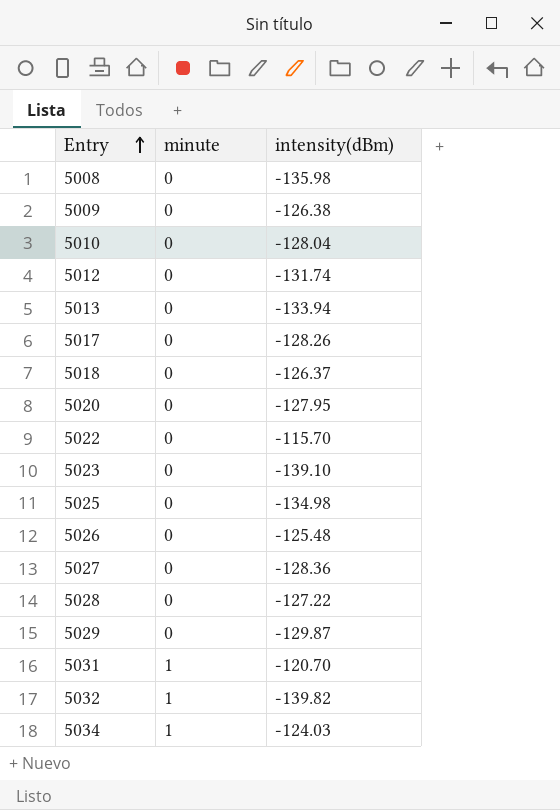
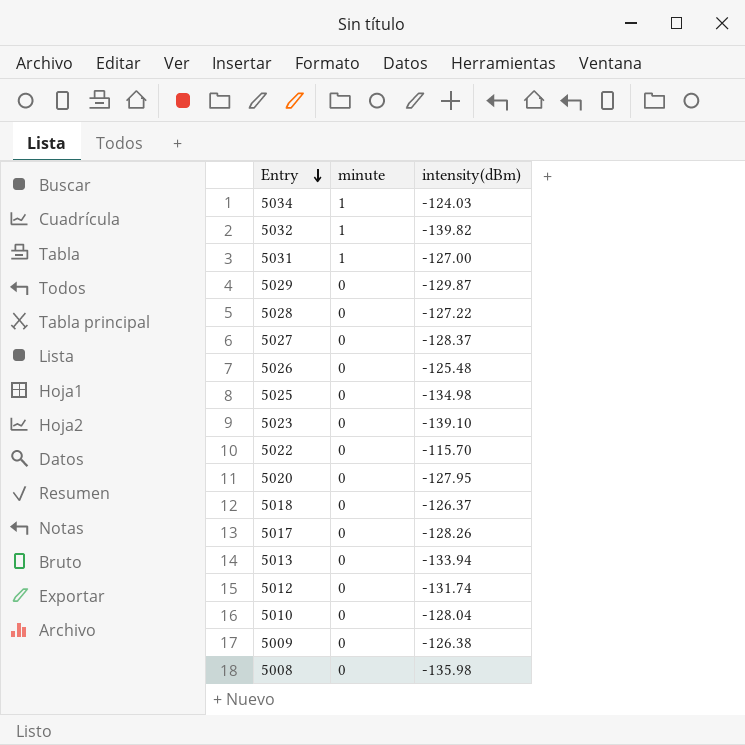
row order: Entry ascending -> Entry descending
5031 | intensity(dBm): -120.70 -> -127.00
5027 | intensity(dBm): -128.36 -> -128.37

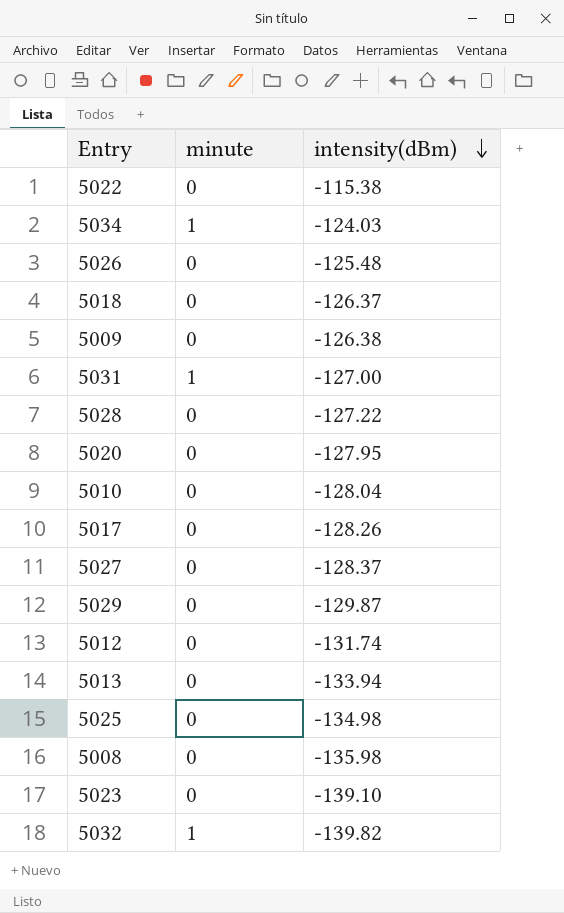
row order: Entry descending -> intensity(dBm) descending
5022 | intensity(dBm): -115.70 -> -115.38

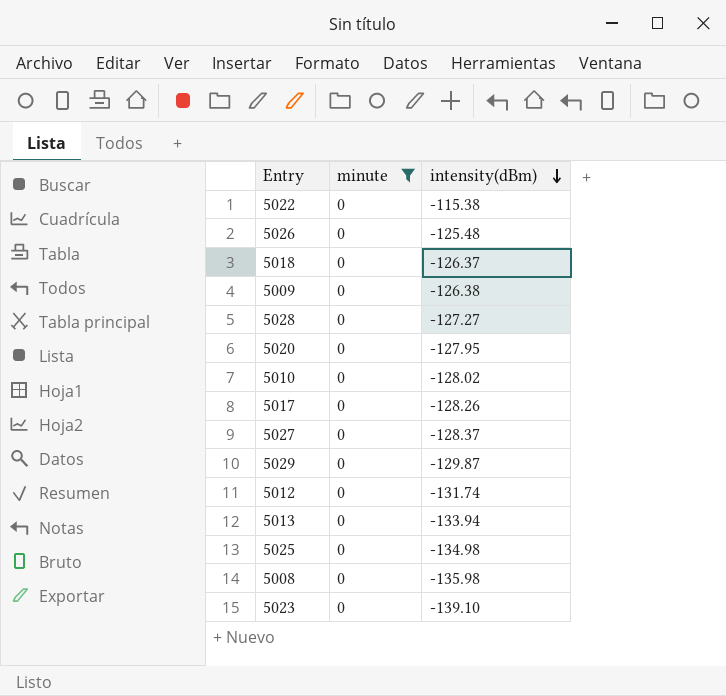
filter: none -> minute = 0
5028 | intensity(dBm): -127.22 -> -127.27
5010 | intensity(dBm): -128.04 -> -128.02

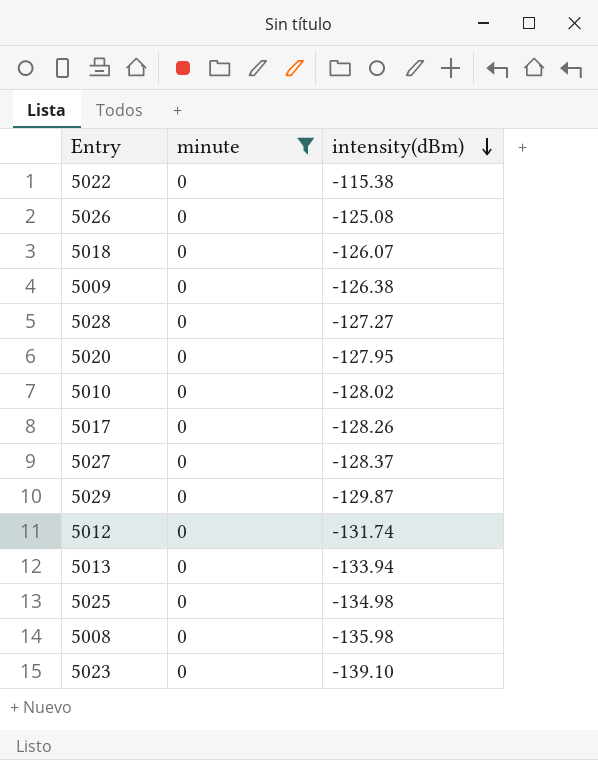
5026 | intensity(dBm): -125.48 -> -125.08
5018 | intensity(dBm): -126.37 -> -126.07

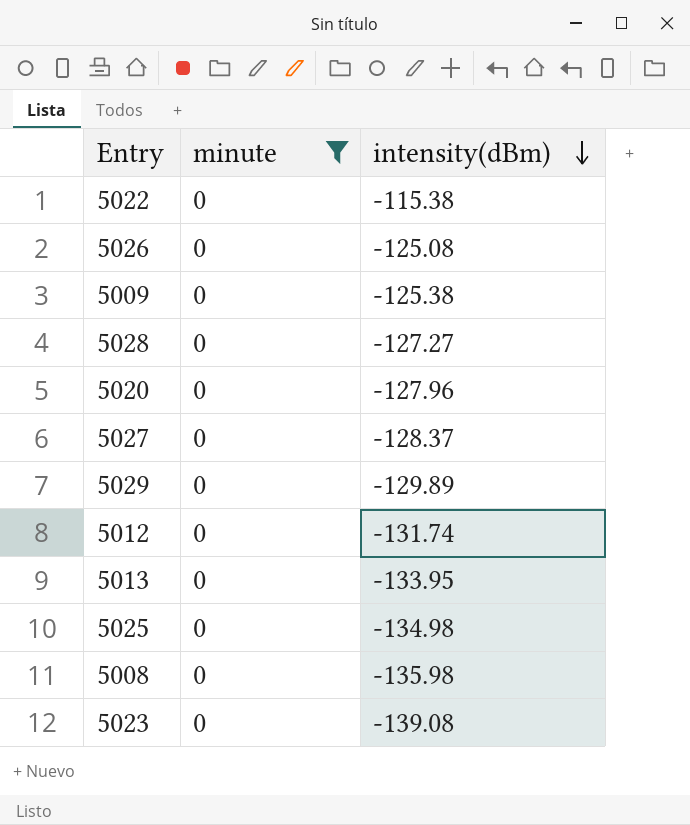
row 5018: 0 | -126.07 -> none
row 5010: 0 | -128.02 -> none
row 5017: 0 | -128.26 -> none
5009 | intensity(dBm): -126.38 -> -125.38
5020 | intensity(dBm): -127.95 -> -127.96
5029 | intensity(dBm): -129.87 -> -129.89
5013 | intensity(dBm): -133.94 -> -133.95
5023 | intensity(dBm): -139.10 -> -139.08

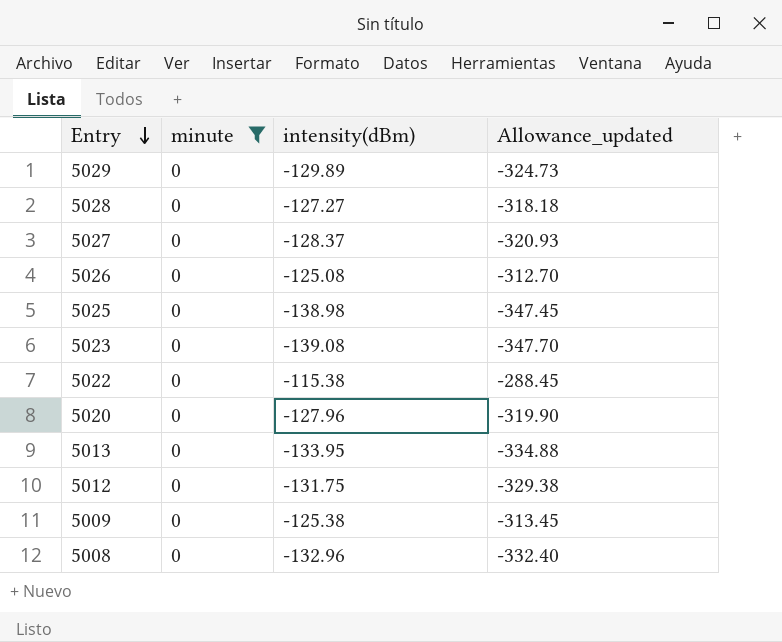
row order: intensity(dBm) descending -> Entry descending
column Allowance_updated | formula: none -> [intensity(dBm)] * 2.5
5025 | intensity(dBm): -134.98 -> -138.98
5012 | intensity(dBm): -131.74 -> -131.75
5008 | intensity(dBm): -135.98 -> -132.96

